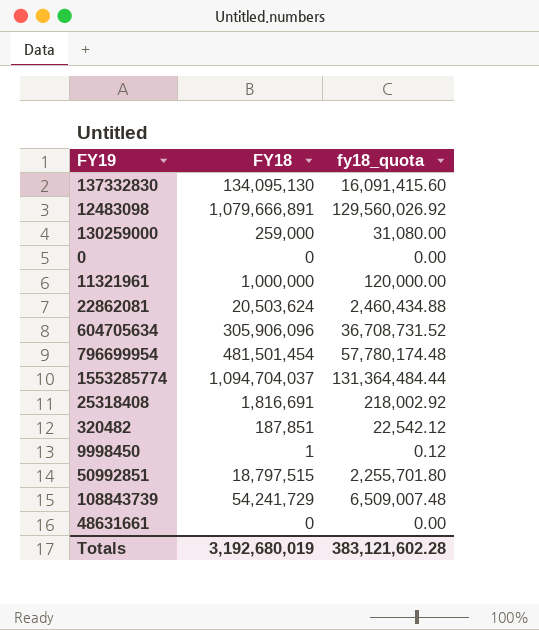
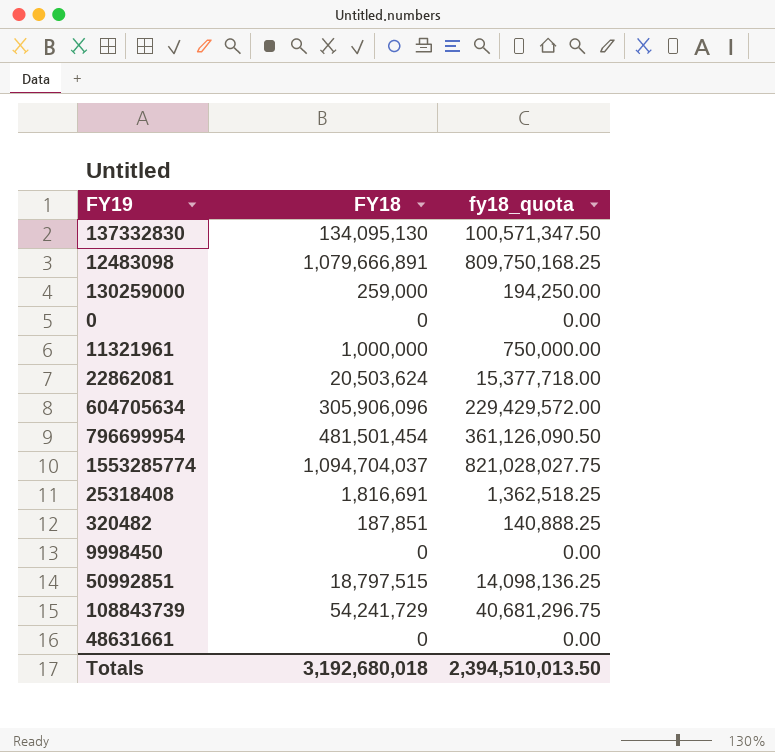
column fy18_quota | formula: [FY18] * 0.12 -> [FY18] * 0.75
9998450 | FY18: 1 -> 0
Totals | FY18: 3,192,680,019 -> 3,192,680,018
Totals | fy18_quota: 383,121,602.28 -> 2,394,510,013.50

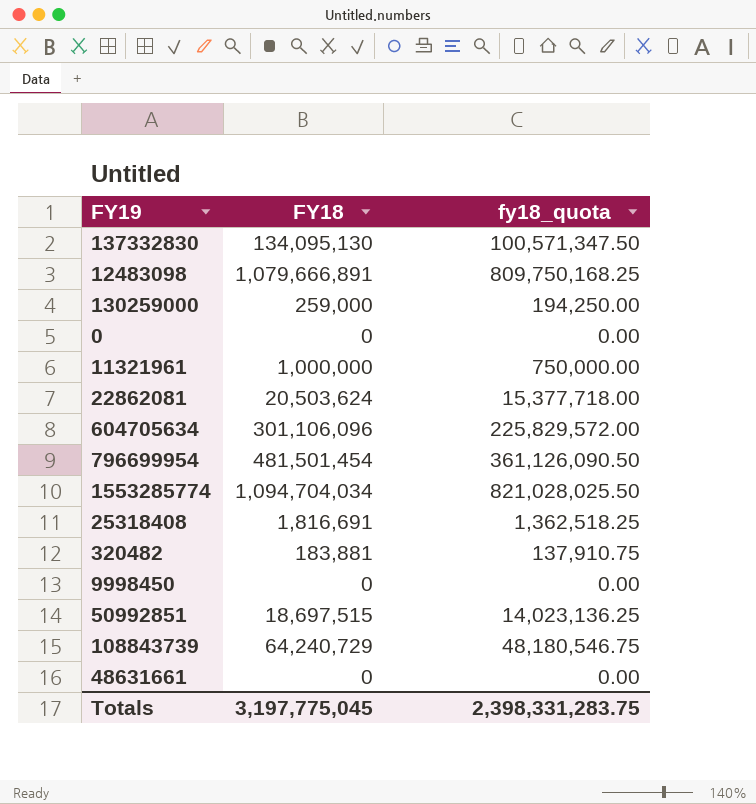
604705634 | FY18: 305,906,096 -> 301,106,096
604705634 | fy18_quota: 229,429,572.00 -> 225,829,572.00
1553285774 | FY18: 1,094,704,037 -> 1,094,704,034
1553285774 | fy18_quota: 821,028,027.75 -> 821,028,025.50
320482 | FY18: 187,851 -> 183,881
320482 | fy18_quota: 140,888.25 -> 137,910.75
50992851 | FY18: 18,797,515 -> 18,697,515
50992851 | fy18_quota: 14,098,136.25 -> 14,023,136.25
108843739 | FY18: 54,241,729 -> 64,240,729
108843739 | fy18_quota: 40,681,296.75 -> 48,180,546.75
Totals | FY18: 3,192,680,018 -> 3,197,775,045
Totals | fy18_quota: 2,394,510,013.50 -> 2,398,331,283.75

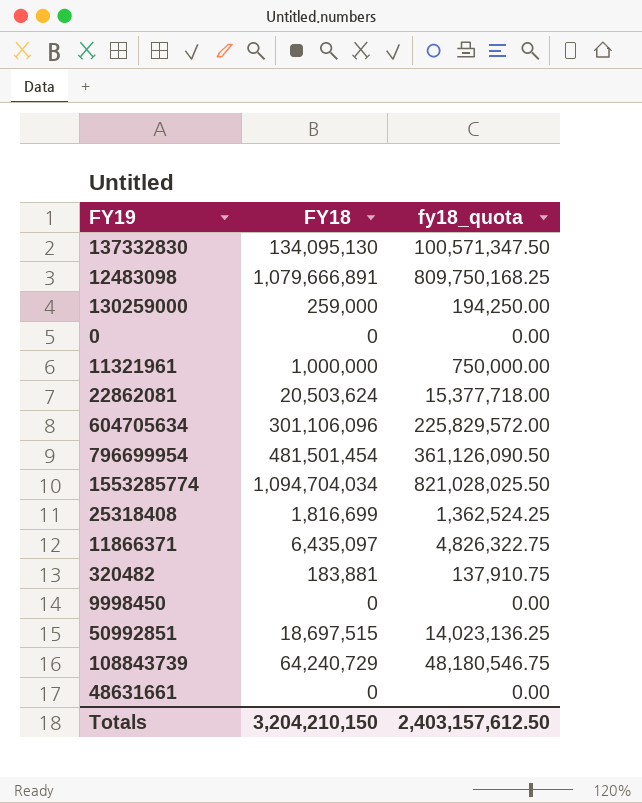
25318408 | FY18: 1,816,691 -> 1,816,699
25318408 | fy18_quota: 1,362,518.25 -> 1,362,524.25
row 11866371: none -> 6,435,097 | 4,826,322.75
Totals | FY18: 3,197,775,045 -> 3,204,210,150
Totals | fy18_quota: 2,398,331,283.75 -> 2,403,157,612.50

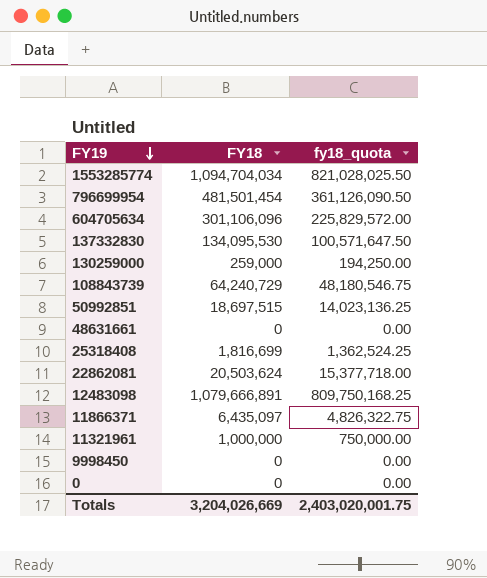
row order: none -> FY19 descending
row 320482: 183,881 | 137,910.75 -> none
137332830 | FY18: 134,095,130 -> 134,095,530
137332830 | fy18_quota: 100,571,347.50 -> 100,571,647.50
Totals | FY18: 3,204,210,150 -> 3,204,026,669
Totals | fy18_quota: 2,403,157,612.50 -> 2,403,020,001.75

